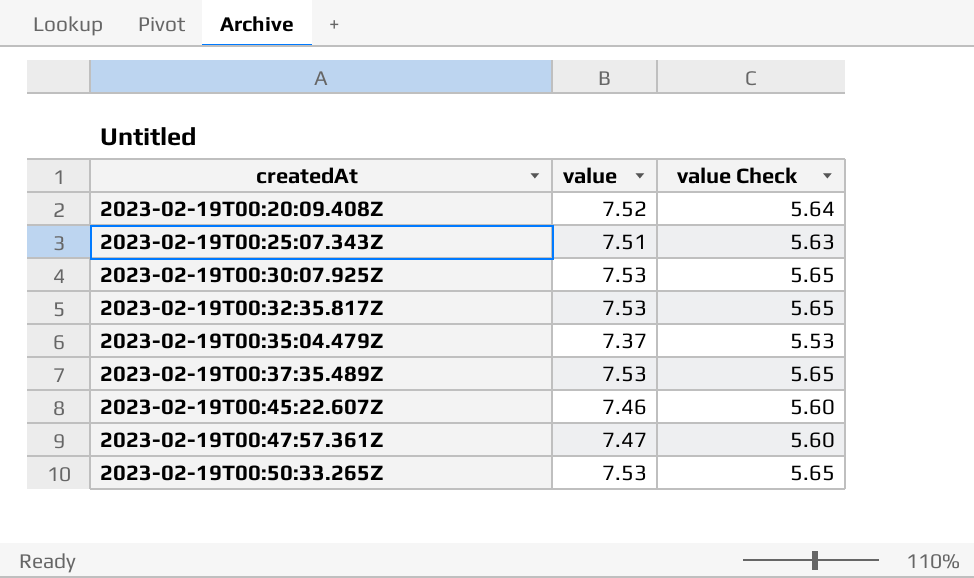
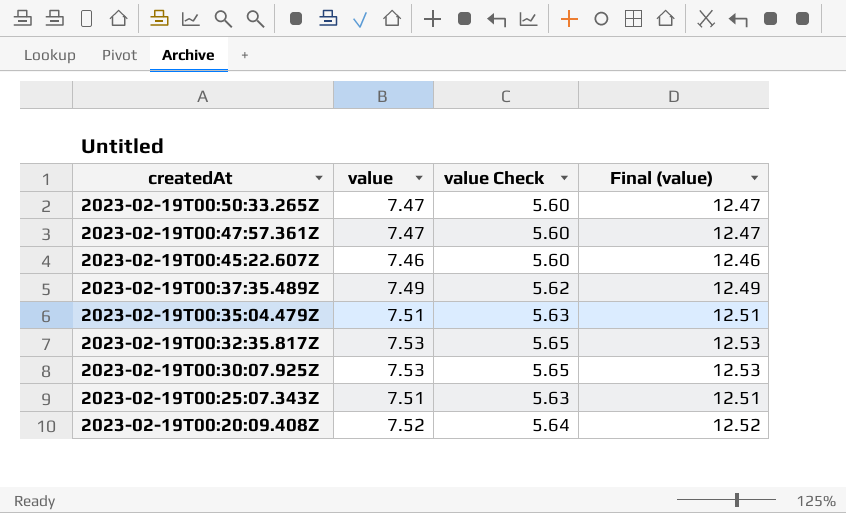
row order: createdAt ascending -> createdAt descending
column Final (value) | formula: none -> [value] + 5
2023-02-19T00:50:33.265Z | value: 7.53 -> 7.47
2023-02-19T00:50:33.265Z | value Check: 5.65 -> 5.60
2023-02-19T00:37:35.489Z | value: 7.53 -> 7.49
2023-02-19T00:37:35.489Z | value Check: 5.65 -> 5.62
2023-02-19T00:35:04.479Z | value: 7.37 -> 7.51
2023-02-19T00:35:04.479Z | value Check: 5.53 -> 5.63

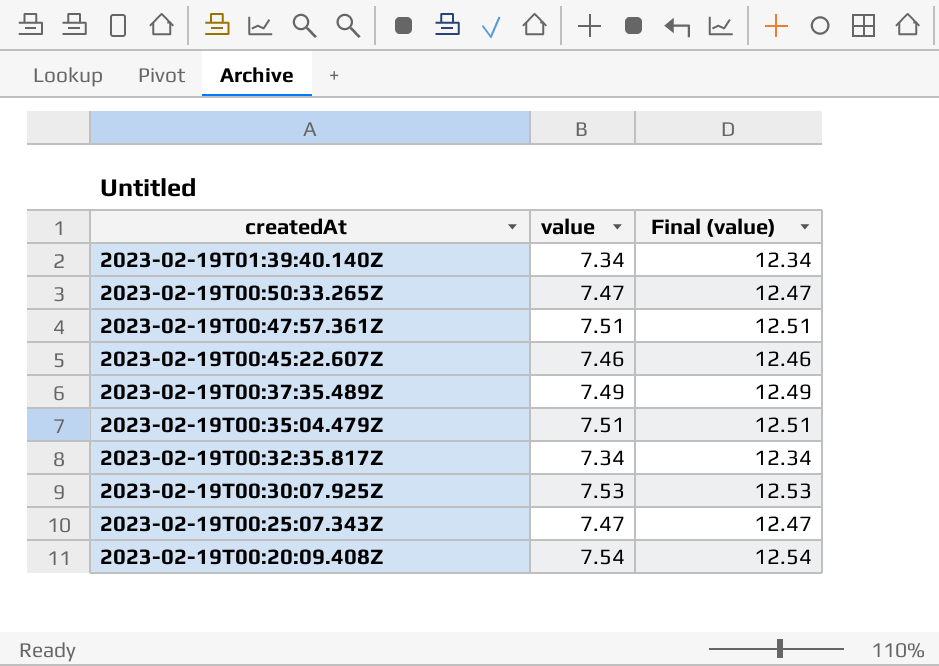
column value Check | formula: [value] * 0.75 -> none
row 2023-02-19T01:39:40.140Z: none -> 7.34 | 12.34
2023-02-19T00:47:57.361Z | value: 7.47 -> 7.51
2023-02-19T00:47:57.361Z | Final (value): 12.47 -> 12.51
2023-02-19T00:32:35.817Z | value: 7.53 -> 7.34
2023-02-19T00:32:35.817Z | Final (value): 12.53 -> 12.34
2023-02-19T00:25:07.343Z | value: 7.51 -> 7.47
2023-02-19T00:25:07.343Z | Final (value): 12.51 -> 12.47
2023-02-19T00:20:09.408Z | value: 7.52 -> 7.54
2023-02-19T00:20:09.408Z | Final (value): 12.52 -> 12.54

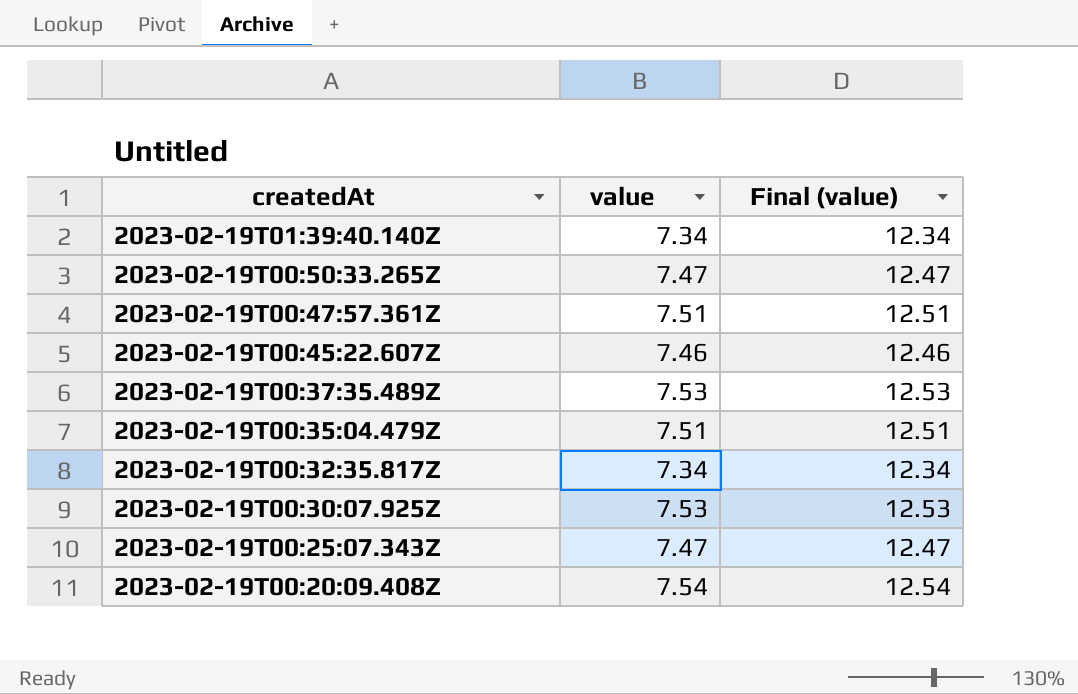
2023-02-19T00:37:35.489Z | value: 7.49 -> 7.53
2023-02-19T00:37:35.489Z | Final (value): 12.49 -> 12.53

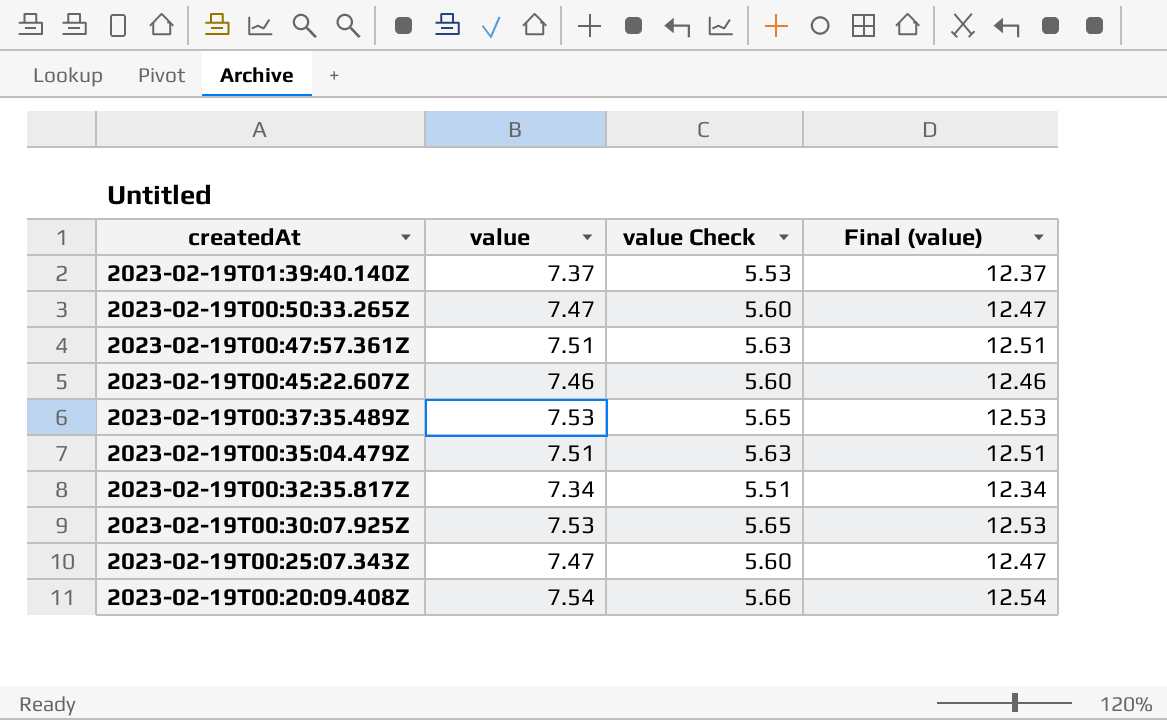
column value Check | formula: none -> [value] * 0.75
2023-02-19T01:39:40.140Z | value: 7.34 -> 7.37
2023-02-19T01:39:40.140Z | Final (value): 12.34 -> 12.37

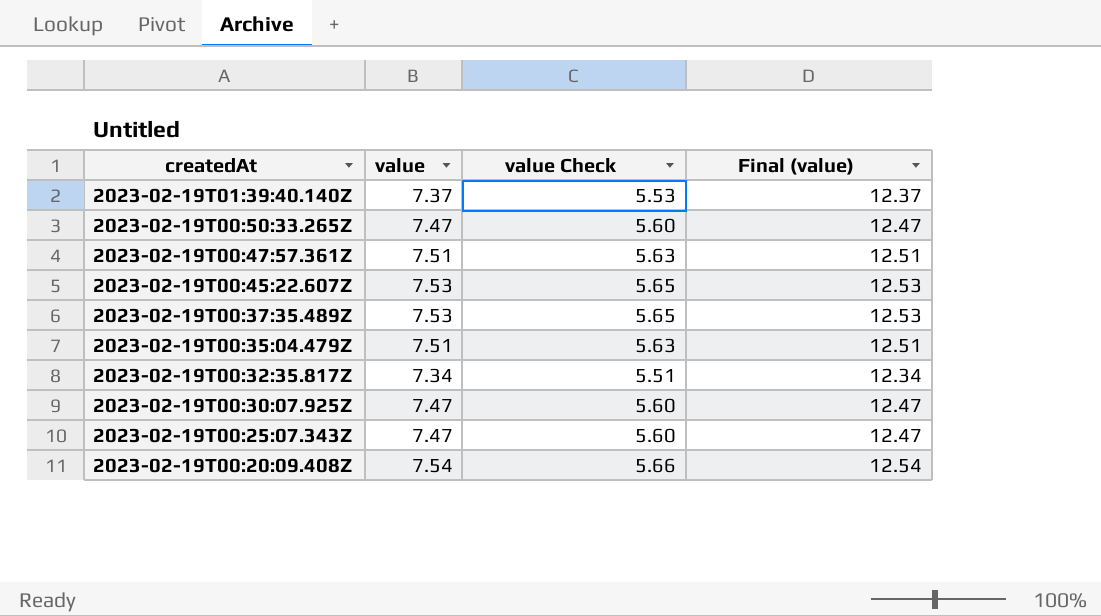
2023-02-19T00:45:22.607Z | value: 7.46 -> 7.53
2023-02-19T00:45:22.607Z | value Check: 5.60 -> 5.65
2023-02-19T00:45:22.607Z | Final (value): 12.46 -> 12.53
2023-02-19T00:30:07.925Z | value: 7.53 -> 7.47
2023-02-19T00:30:07.925Z | value Check: 5.65 -> 5.60
2023-02-19T00:30:07.925Z | Final (value): 12.53 -> 12.47

